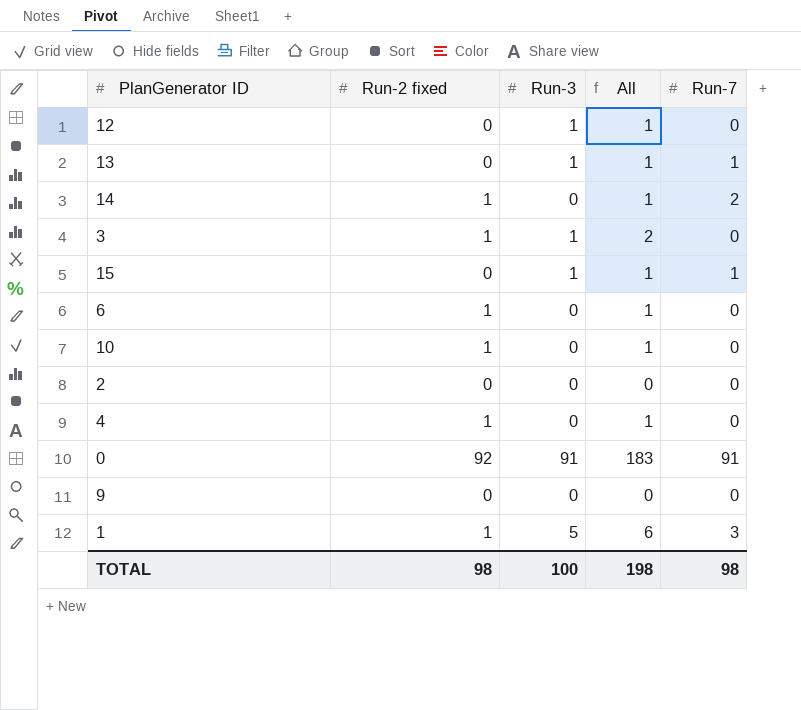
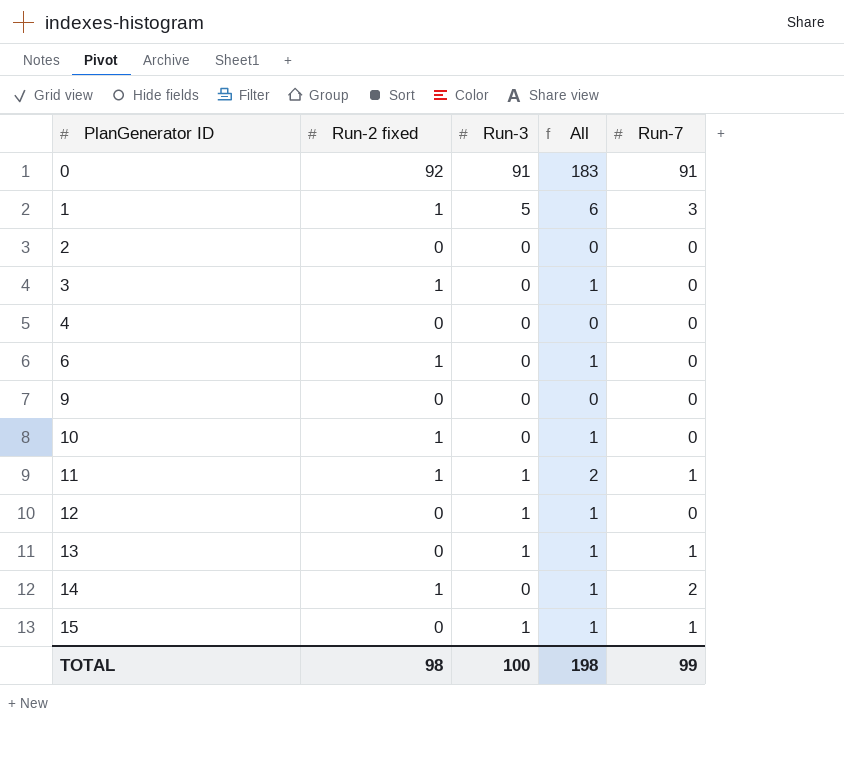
row order: none -> PlanGenerator ID ascending
3 | Run-3: 1 -> 0
3 | All: 2 -> 1
4 | Run-2 fixed: 1 -> 0
4 | All: 1 -> 0
row 11: none -> 1 | 1 | 2 | 1
TOTAL | Run-7: 98 -> 99

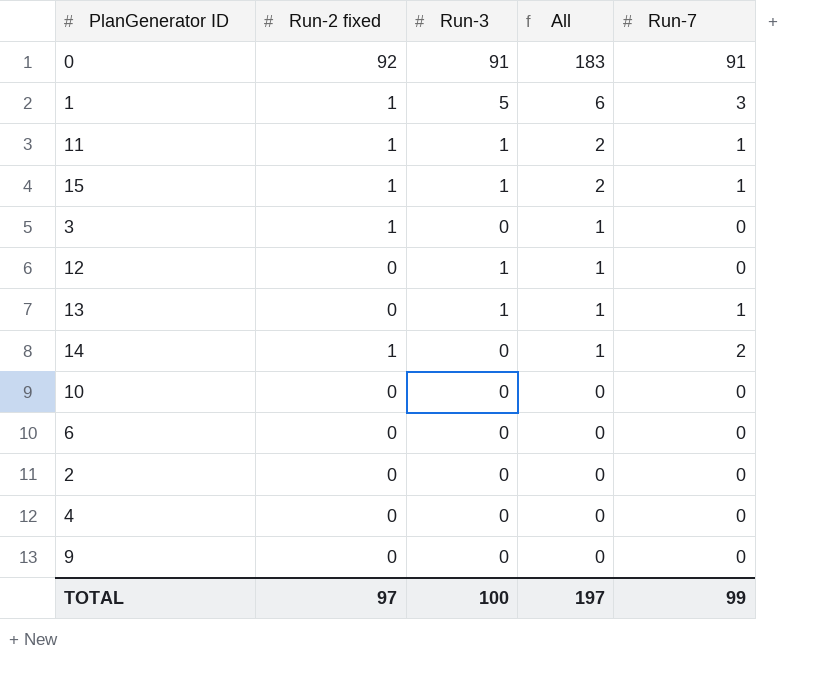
row order: PlanGenerator ID ascending -> All descending
15 | Run-2 fixed: 0 -> 1
15 | All: 1 -> 2
10 | Run-2 fixed: 1 -> 0
10 | All: 1 -> 0
6 | Run-2 fixed: 1 -> 0
6 | All: 1 -> 0
TOTAL | Run-2 fixed: 98 -> 97
TOTAL | All: 198 -> 197

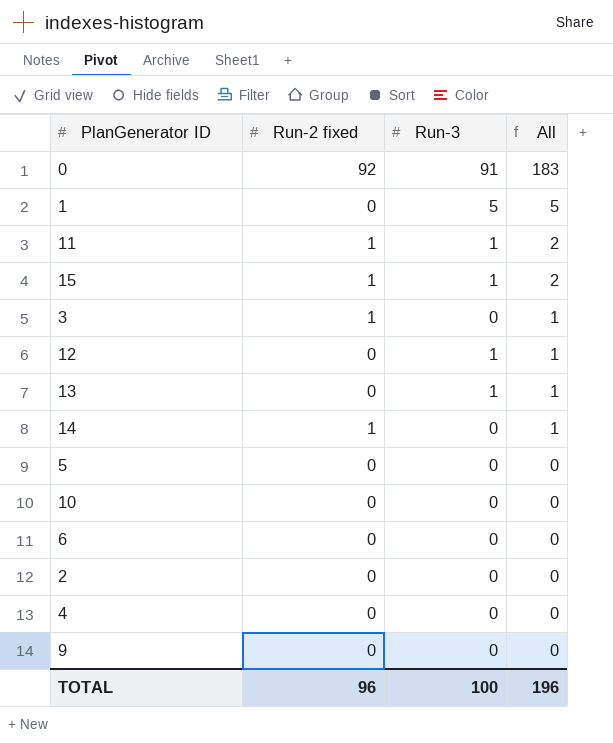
column Run-7 | position: 5 -> none
1 | Run-2 fixed: 1 -> 0
1 | All: 6 -> 5
row 5: none -> 0 | 0 | 0
TOTAL | Run-2 fixed: 97 -> 96
TOTAL | All: 197 -> 196

